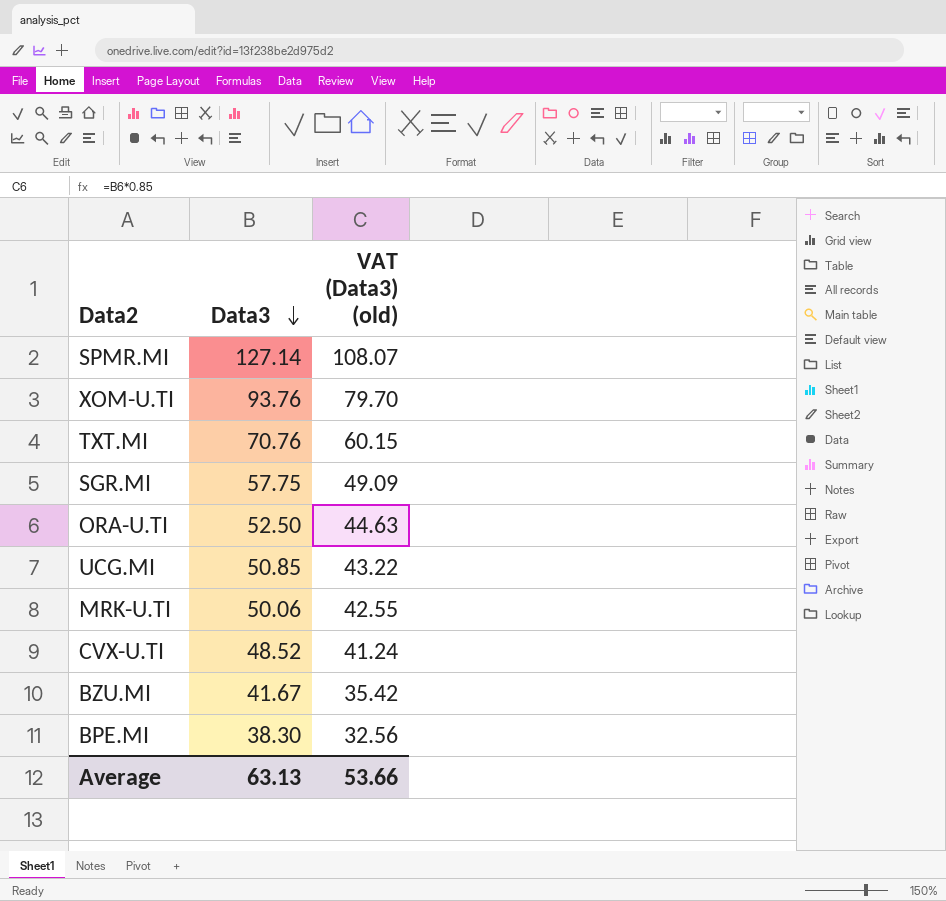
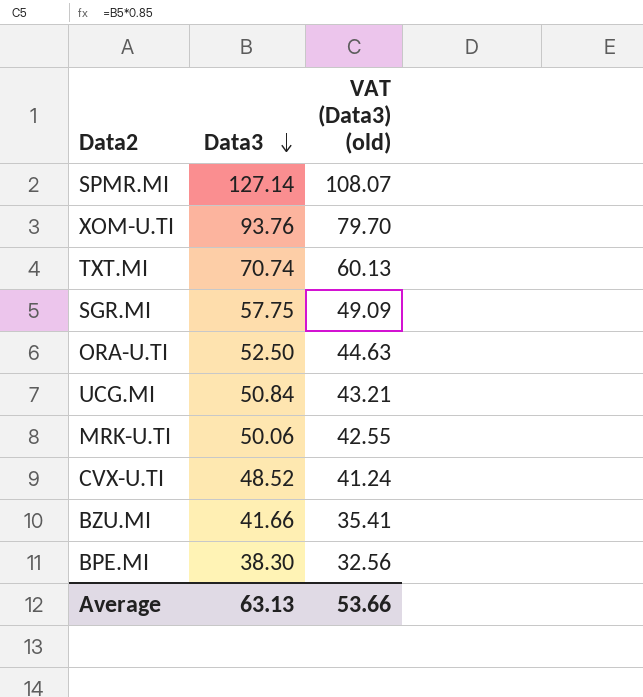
TXT.MI | Data3: 70.76 -> 70.74
TXT.MI | VAT (Data3) (old): 60.15 -> 60.13
UCG.MI | Data3: 50.85 -> 50.84
UCG.MI | VAT (Data3) (old): 43.22 -> 43.21
BZU.MI | Data3: 41.67 -> 41.66
BZU.MI | VAT (Data3) (old): 35.42 -> 35.41

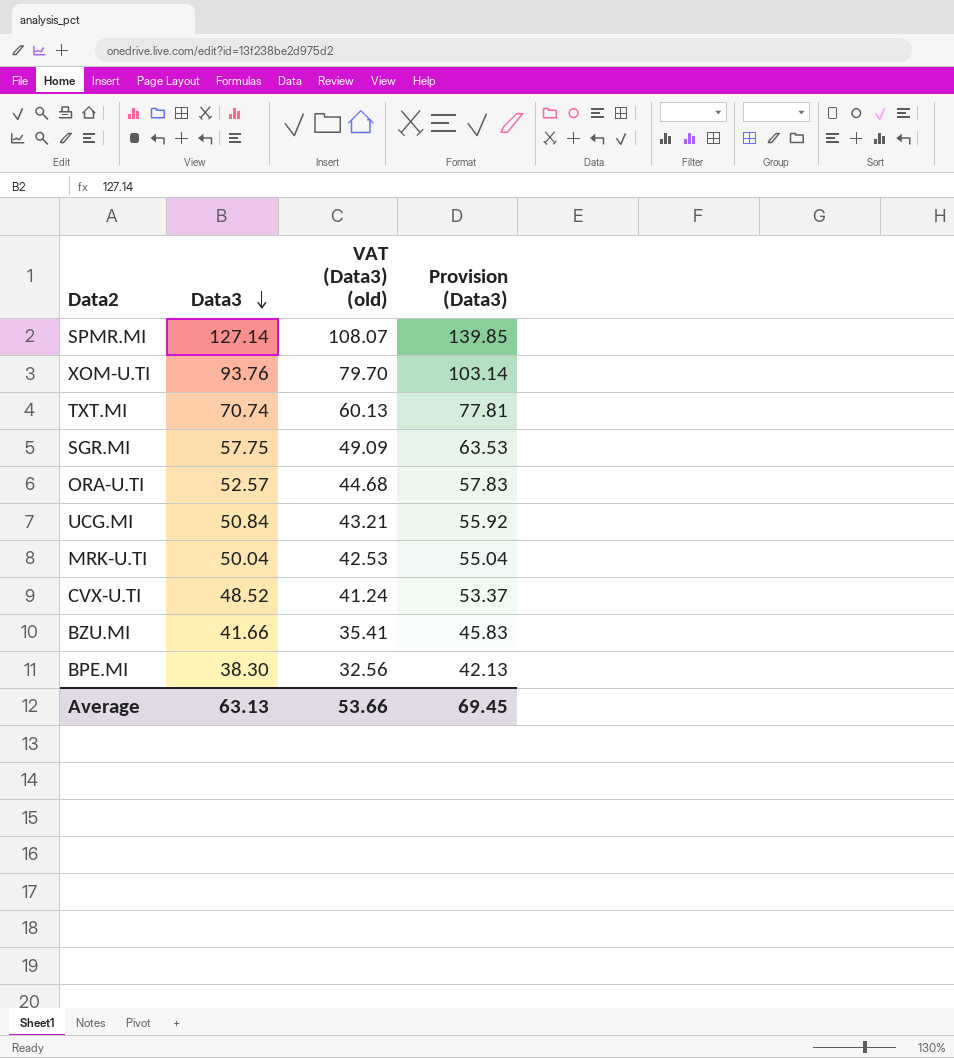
column Provision (Data3) | formula: none -> [Data3] * 1.1
ORA-U.TI | Data3: 52.50 -> 52.57
ORA-U.TI | VAT (Data3) (old): 44.63 -> 44.68
MRK-U.TI | Data3: 50.06 -> 50.04
MRK-U.TI | VAT (Data3) (old): 42.55 -> 42.53

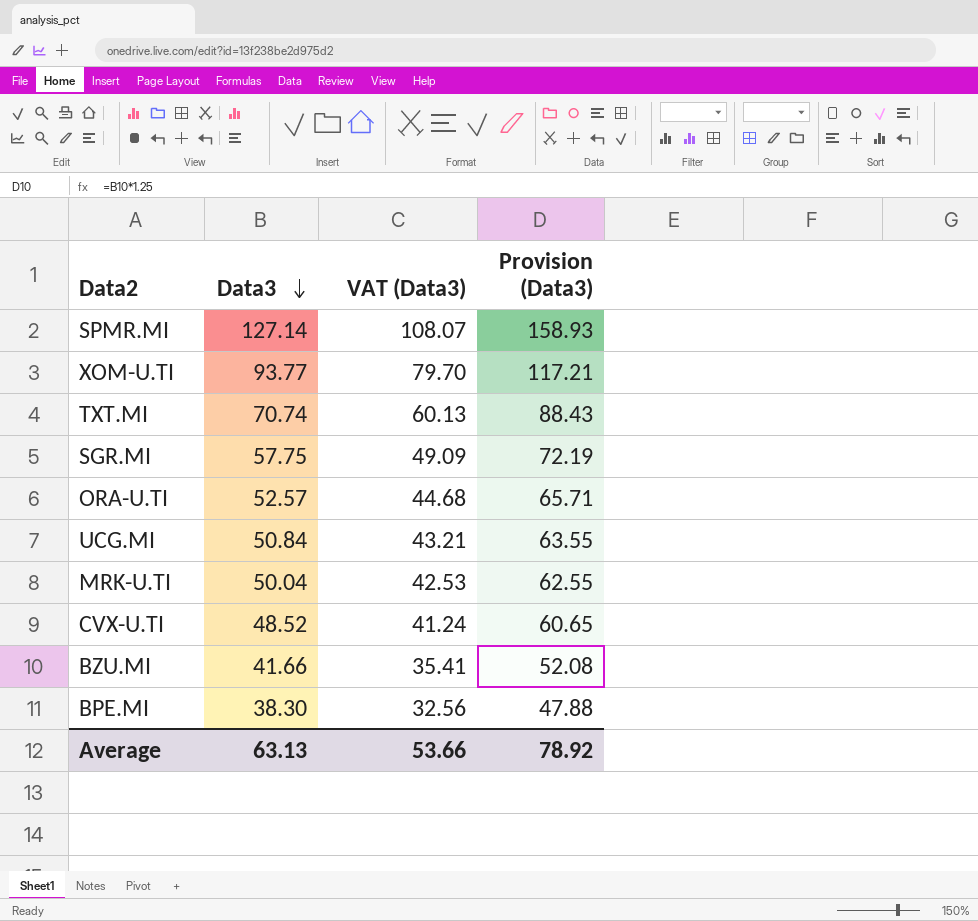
column name: VAT (Data3) (old) -> VAT (Data3)
column Provision (Data3) | formula: [Data3] * 1.1 -> [Data3] * 1.25
XOM-U.TI | Data3: 93.76 -> 93.77
Average | Provision (Data3): 69.45 -> 78.92

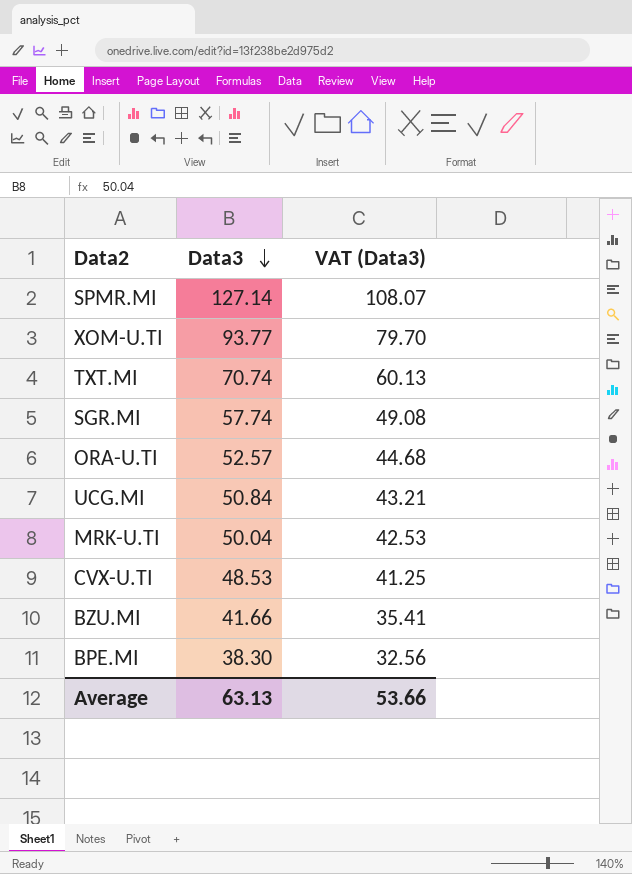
column Provision (Data3) | formula: [Data3] * 1.25 -> none
SGR.MI | Data3: 57.75 -> 57.74
SGR.MI | VAT (Data3): 49.09 -> 49.08
CVX-U.TI | Data3: 48.52 -> 48.53
CVX-U.TI | VAT (Data3): 41.24 -> 41.25

